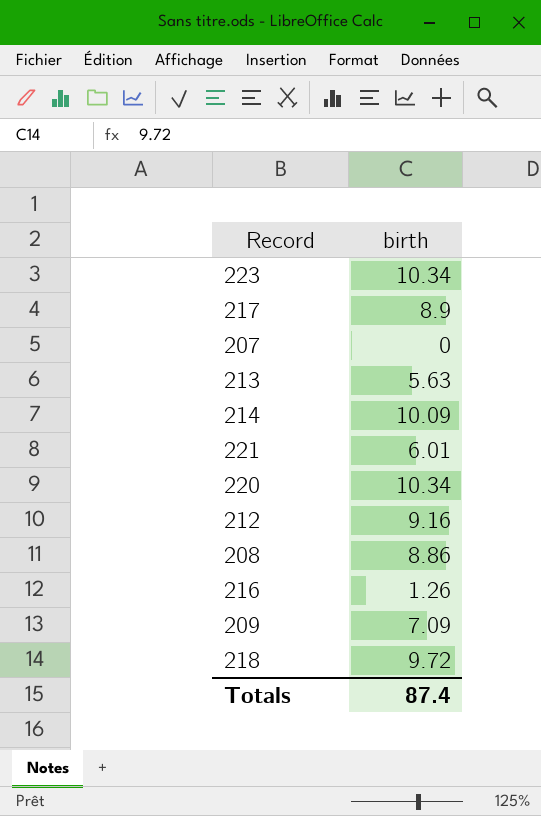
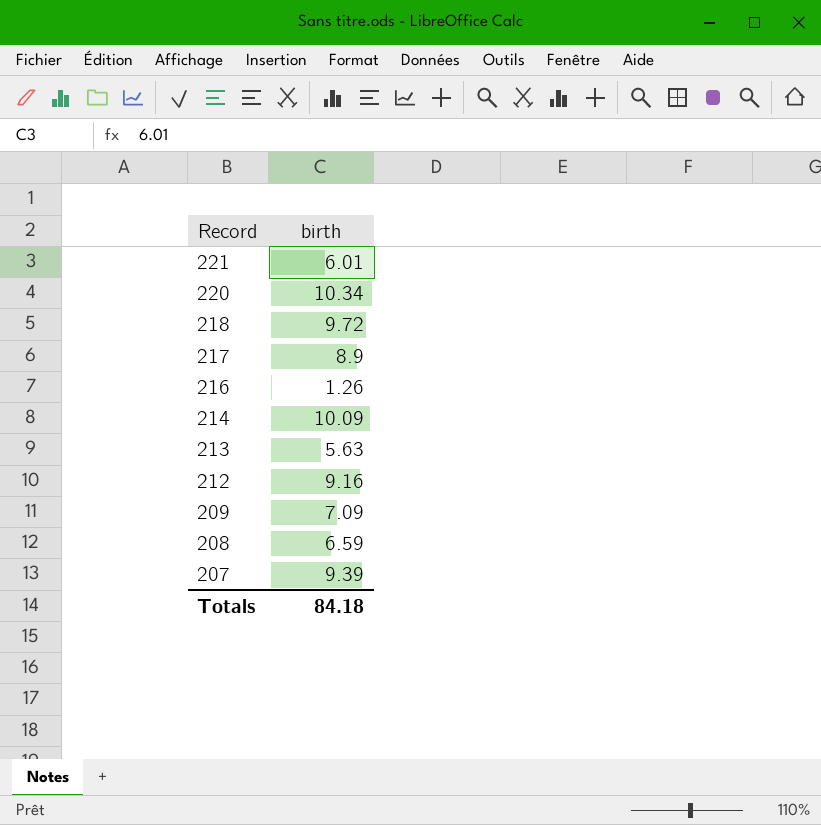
row order: none -> Record descending
row 223: 10.34 -> none
208 | birth: 8.86 -> 6.59
207 | birth: 0 -> 9.39
Totals | birth: 87.4 -> 84.18

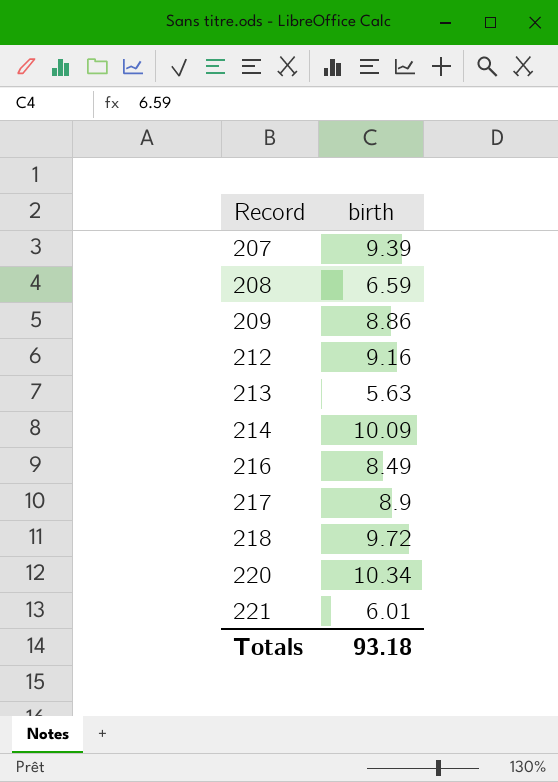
row order: Record descending -> Record ascending
209 | birth: 7.09 -> 8.86
216 | birth: 1.26 -> 8.49
Totals | birth: 84.18 -> 93.18

